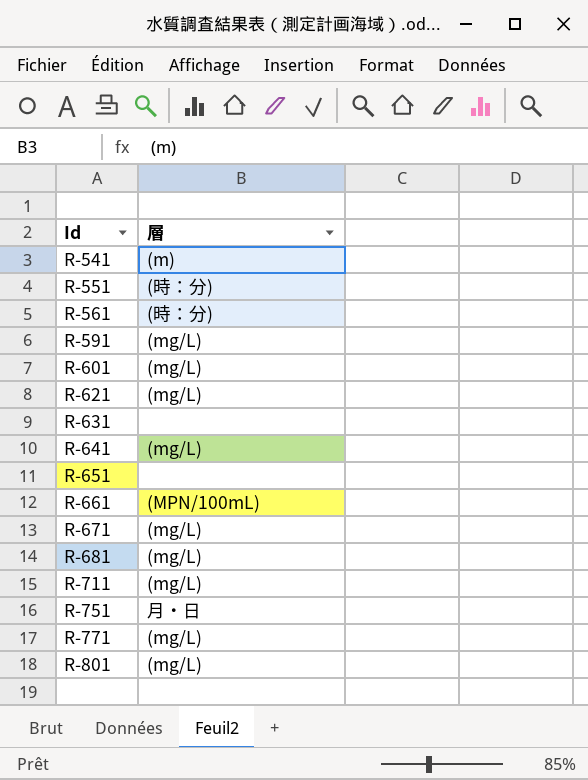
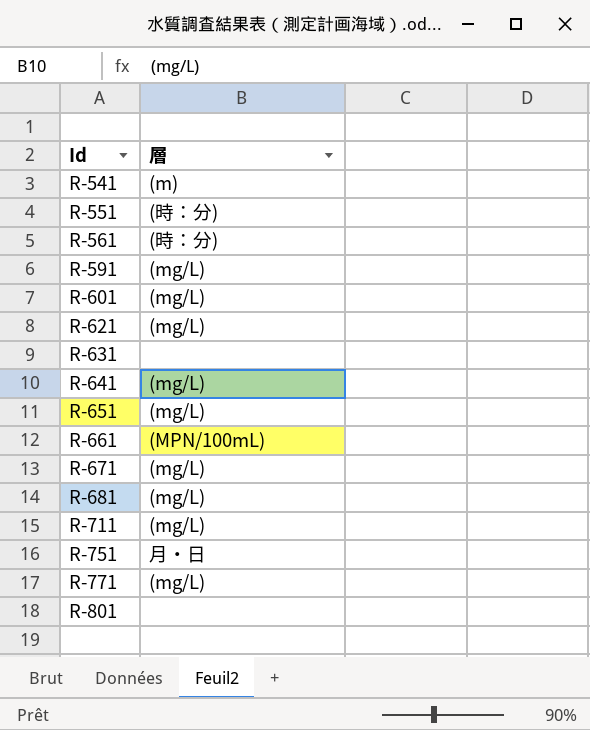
R-651 | 層: none -> (mg/L)
R-801 | 層: (mg/L) -> none

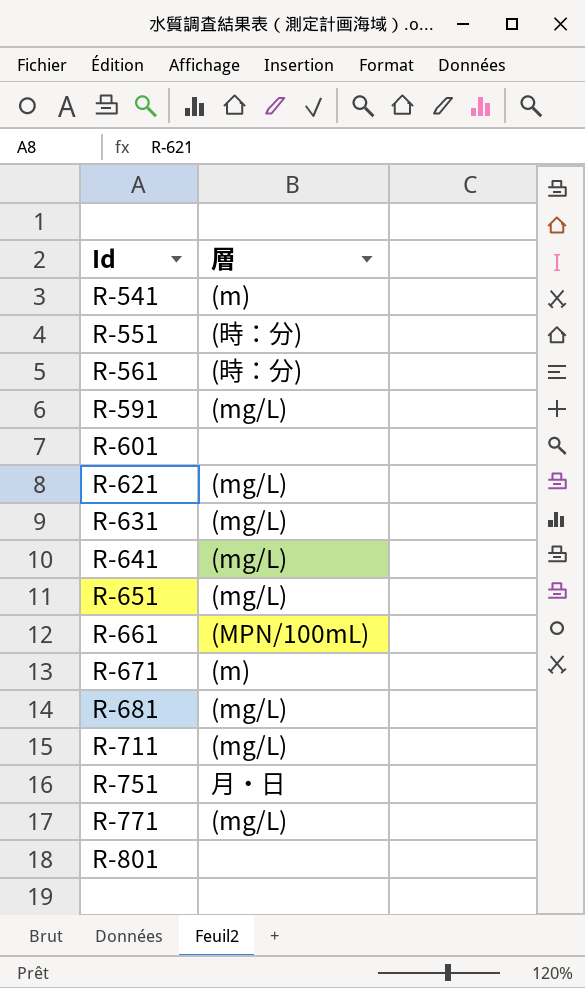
R-601 | 層: (mg/L) -> none
R-631 | 層: none -> (mg/L)
R-671 | 層: (mg/L) -> (m)

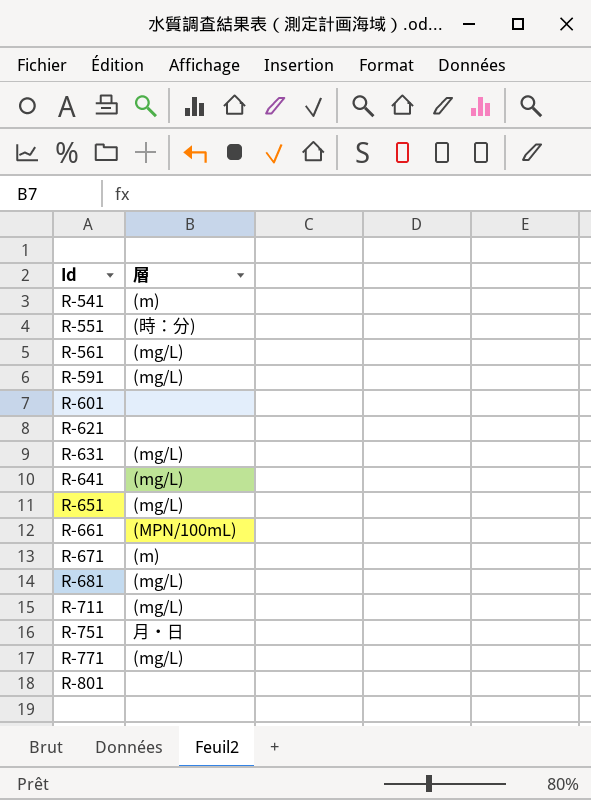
R-561 | 層: (時：分) -> (mg/L)
R-621 | 層: (mg/L) -> none

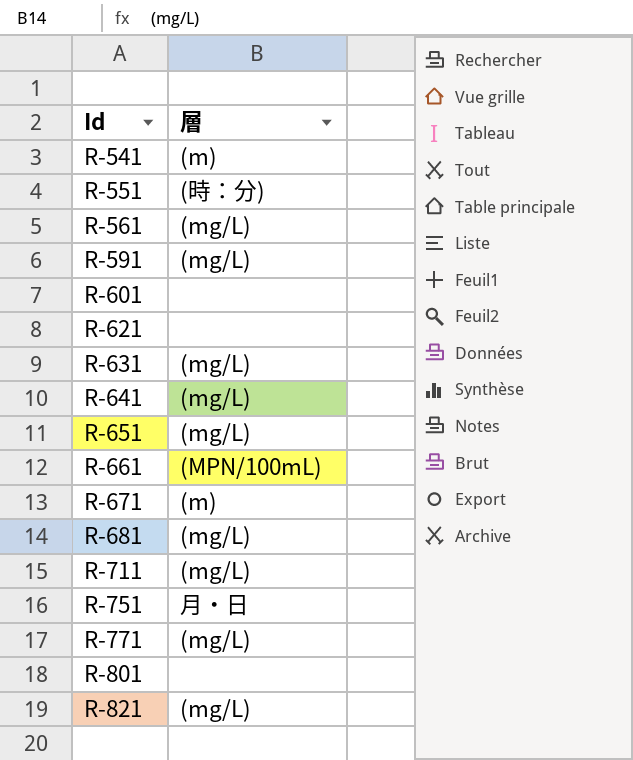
row R-821: none -> (mg/L)

